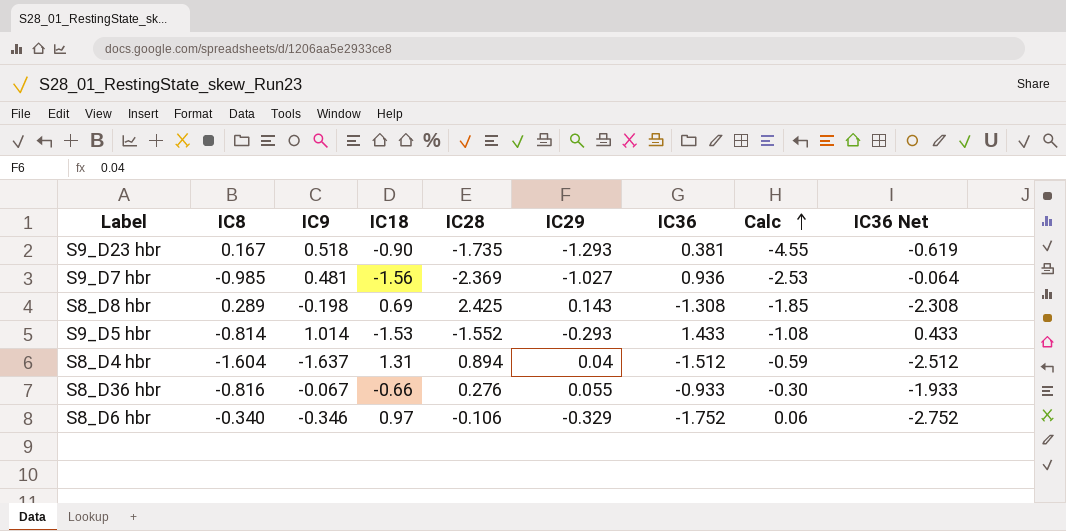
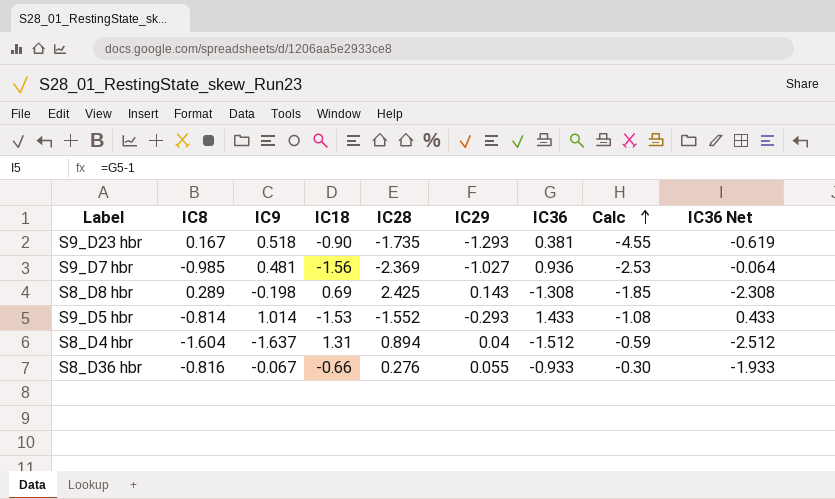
row S8_D6 hbr: -0.340 | -0.346 | 0.97 | -0.106 | -0.329 | -1.752 | 0.06 | -2.752 -> none

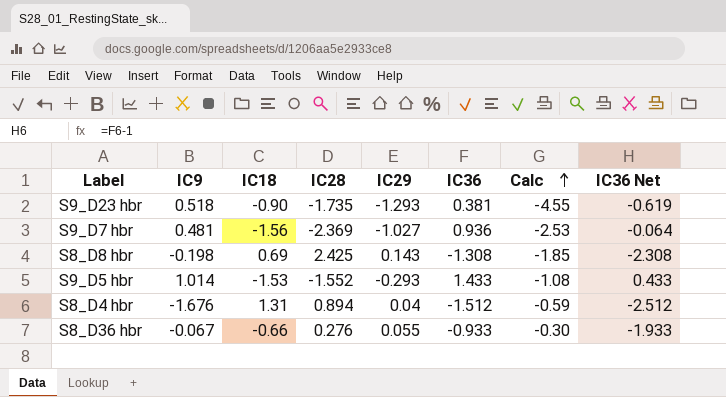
column IC8 | position: 2 -> none
S8_D4 hbr | IC9: -1.637 -> -1.676

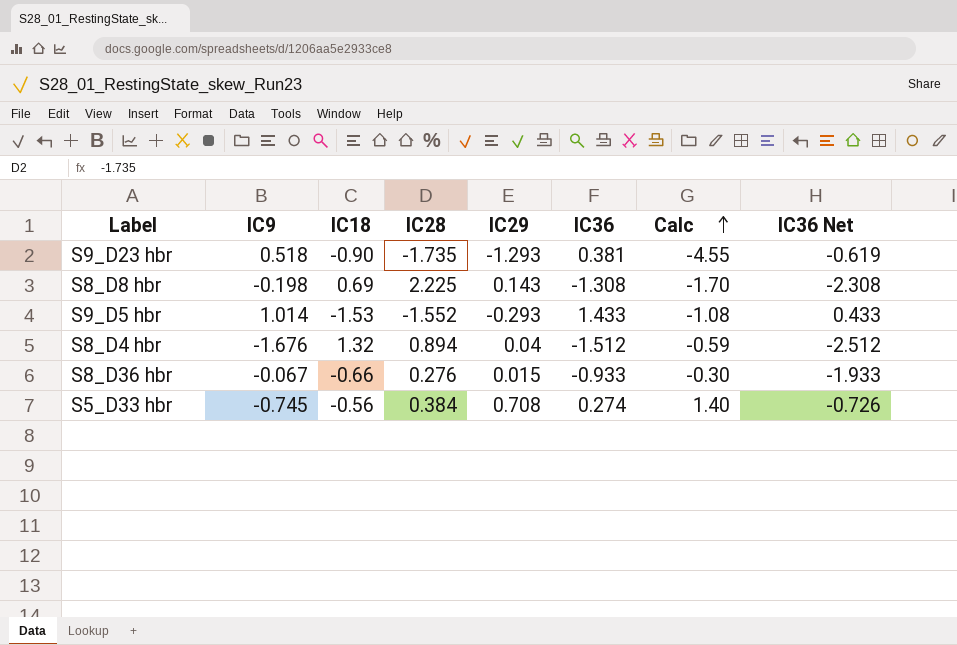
row S9_D7 hbr: 0.481 | -1.56 | -2.369 | -1.027 | 0.936 | -2.53 | -0.064 -> none
S8_D8 hbr | IC28: 2.425 -> 2.225
S8_D8 hbr | Calc: -1.85 -> -1.70
S8_D4 hbr | IC18: 1.31 -> 1.32
S8_D36 hbr | IC29: 0.055 -> 0.015
row S5_D33 hbr: none -> -0.745 | -0.56 | 0.384 | 0.708 | 0.274 | 1.40 | -0.726

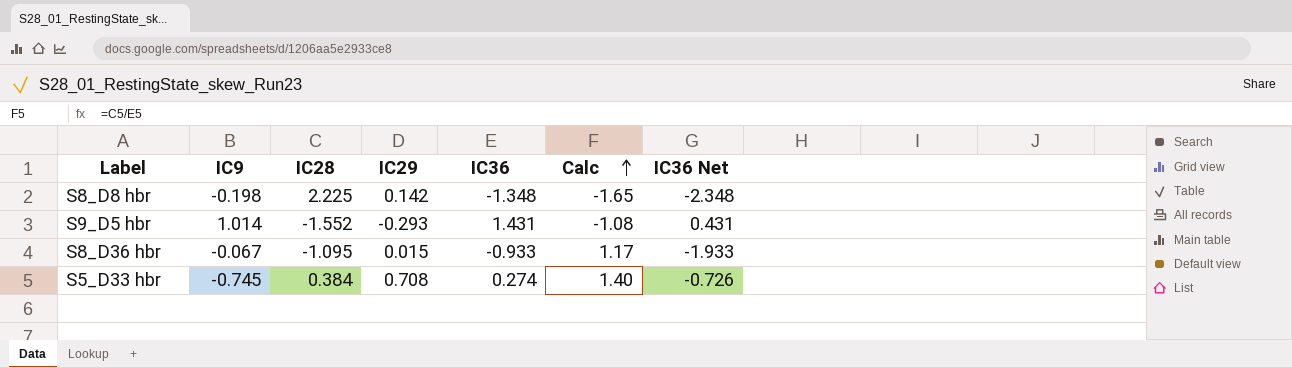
column IC18 | position: 3 -> none
row S9_D23 hbr: 0.518 | -0.90 | -1.735 | -1.293 | 0.381 | -4.55 | -0.619 -> none
row S8_D4 hbr: -1.676 | 1.32 | 0.894 | 0.04 | -1.512 | -0.59 | -2.512 -> none
S8_D8 hbr | IC29: 0.143 -> 0.142
S8_D8 hbr | IC36: -1.308 -> -1.348
S8_D8 hbr | Calc: -1.70 -> -1.65
S8_D8 hbr | IC36 Net: -2.308 -> -2.348
S9_D5 hbr | IC36: 1.433 -> 1.431
S9_D5 hbr | IC36 Net: 0.433 -> 0.431
S8_D36 hbr | IC28: 0.276 -> -1.095
S8_D36 hbr | Calc: -0.30 -> 1.17

